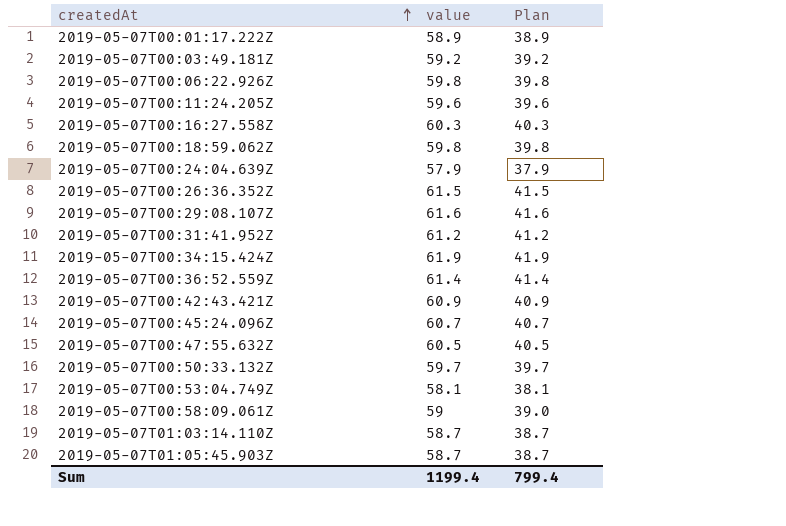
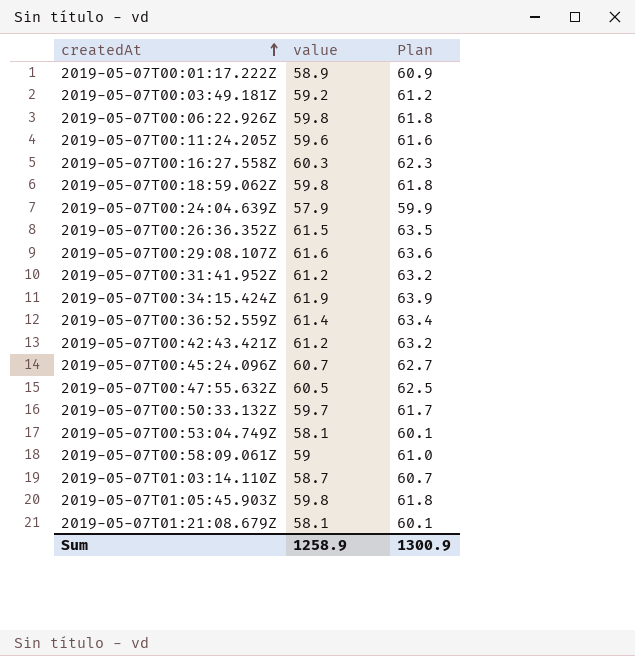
column Plan | formula: [value] - 20 -> [value] + 2
2019-05-07T00:42:43.421Z | value: 60.9 -> 61.2
2019-05-07T01:05:45.903Z | value: 58.7 -> 59.8
row 2019-05-07T01:21:08.679Z: none -> 58.1 | 60.1
Sum | value: 1199.4 -> 1258.9
Sum | Plan: 799.4 -> 1300.9

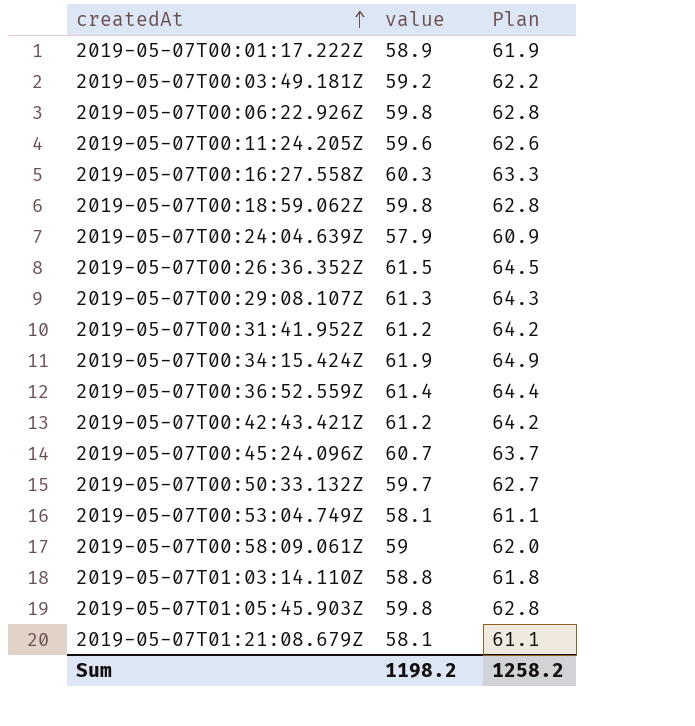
column Plan | formula: [value] + 2 -> [value] + 3
row 2019-05-07T00:47:55.632Z: 60.5 | 62.5 -> none
2019-05-07T00:29:08.107Z | value: 61.6 -> 61.3
2019-05-07T01:03:14.110Z | value: 58.7 -> 58.8
Sum | value: 1258.9 -> 1198.2
Sum | Plan: 1300.9 -> 1258.2

